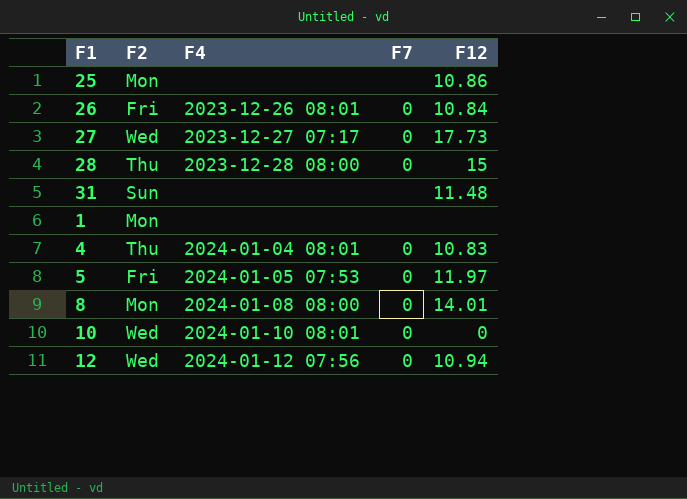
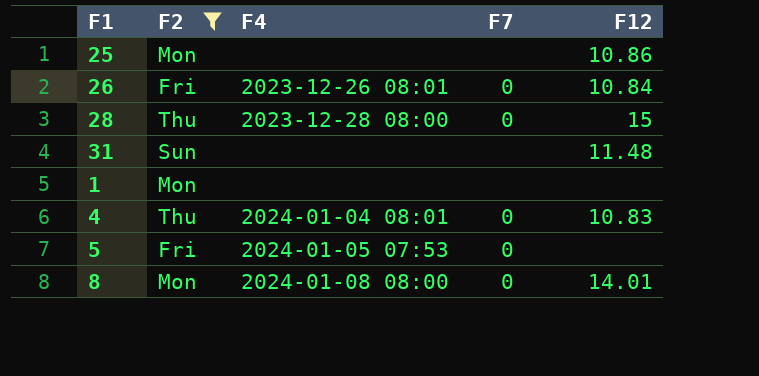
filter: none -> F2 != Wed
5 | F12: 11.97 -> none

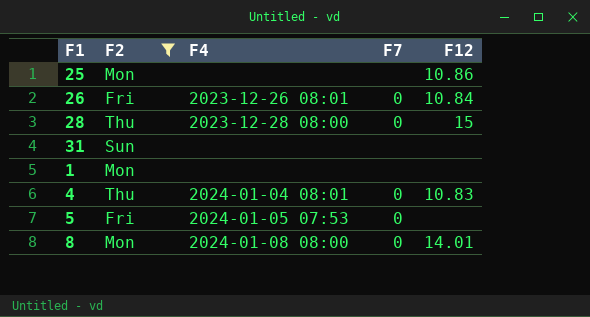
31 | F12: 11.48 -> none

